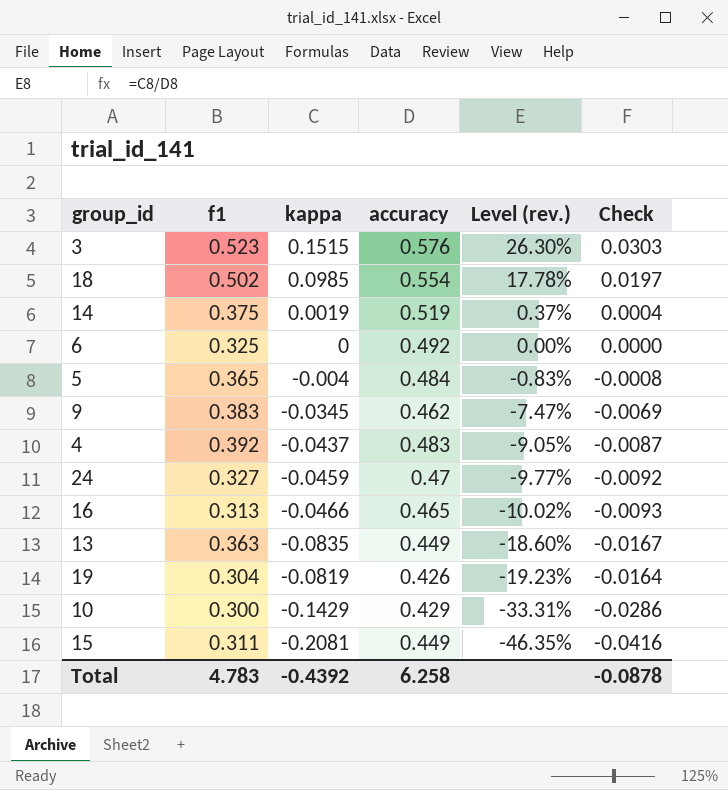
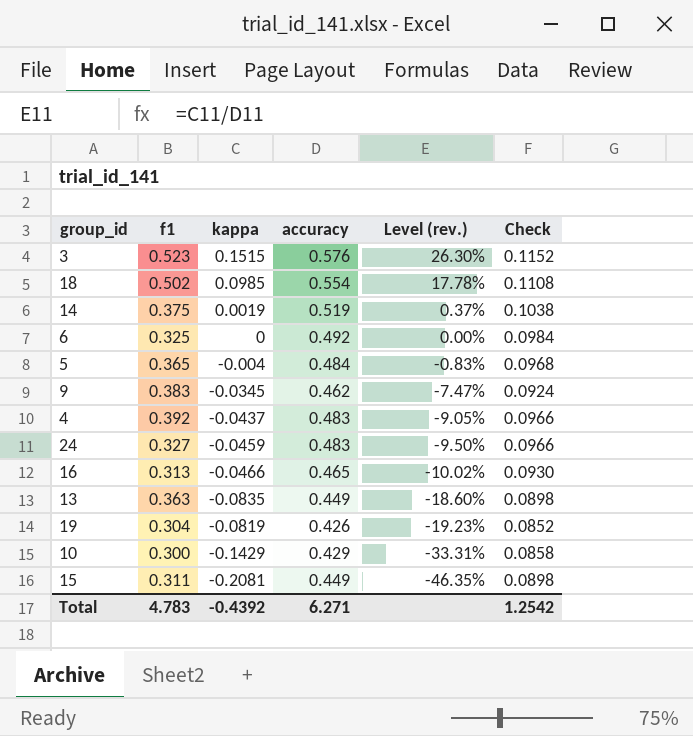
column Check | formula: [kappa] * 0.2 -> [accuracy] * 0.2
24 | accuracy: 0.47 -> 0.483
24 | Level (rev.): -9.77% -> -9.50%
Total | accuracy: 6.258 -> 6.271
Total | Check: -0.0878 -> 1.2542

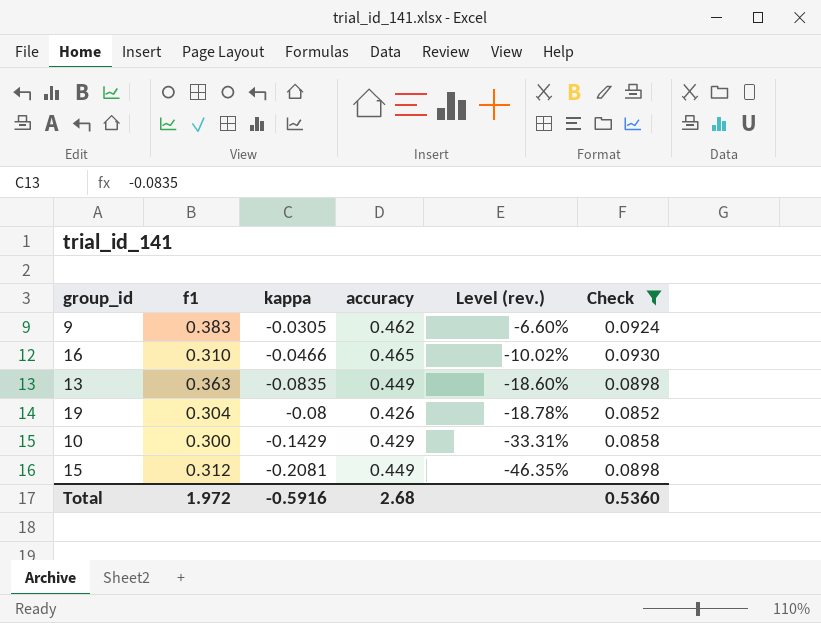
filter: none -> Check <= 0.0930
9 | kappa: -0.0345 -> -0.0305
9 | Level (rev.): -7.47% -> -6.60%
16 | f1: 0.313 -> 0.310
19 | kappa: -0.0819 -> -0.08
19 | Level (rev.): -19.23% -> -18.78%
15 | f1: 0.311 -> 0.312
Total | f1: 4.783 -> 1.972
Total | kappa: -0.4392 -> -0.5916
Total | accuracy: 6.271 -> 2.68
Total | Check: 1.2542 -> 0.5360

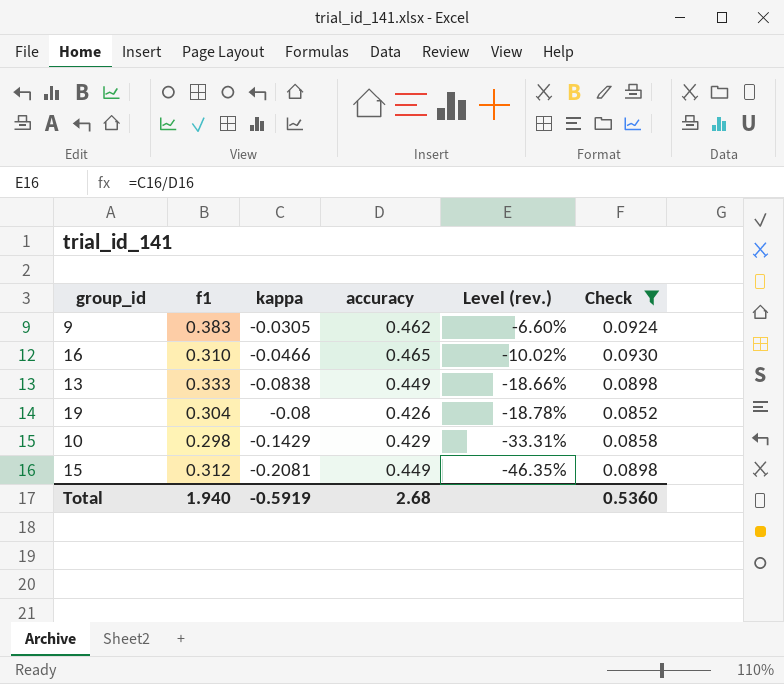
13 | f1: 0.363 -> 0.333
13 | kappa: -0.0835 -> -0.0838
13 | Level (rev.): -18.60% -> -18.66%
10 | f1: 0.300 -> 0.298
Total | f1: 1.972 -> 1.940
Total | kappa: -0.5916 -> -0.5919

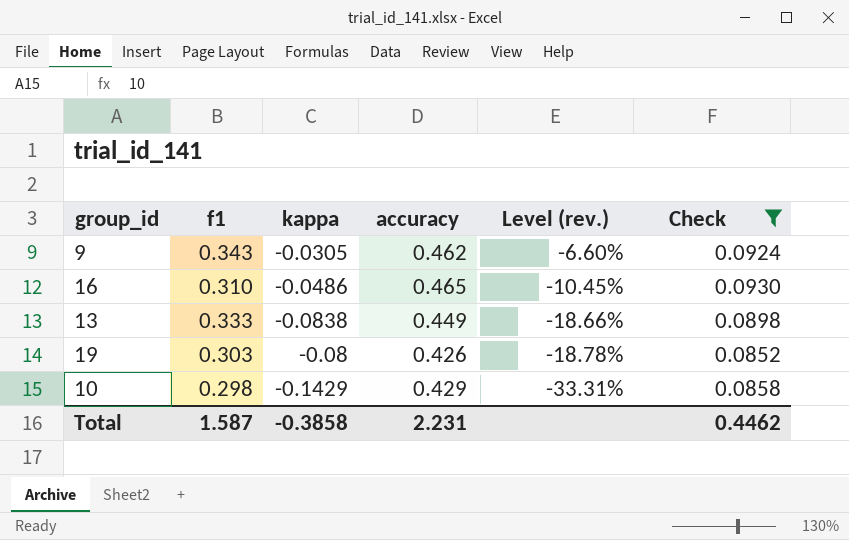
row 15: 0.312 | -0.2081 | 0.449 | -46.35% | 0.0898 -> none
9 | f1: 0.383 -> 0.343
16 | kappa: -0.0466 -> -0.0486
16 | Level (rev.): -10.02% -> -10.45%
19 | f1: 0.304 -> 0.303
Total | f1: 1.940 -> 1.587
Total | kappa: -0.5919 -> -0.3858
Total | accuracy: 2.68 -> 2.231
Total | Check: 0.5360 -> 0.4462

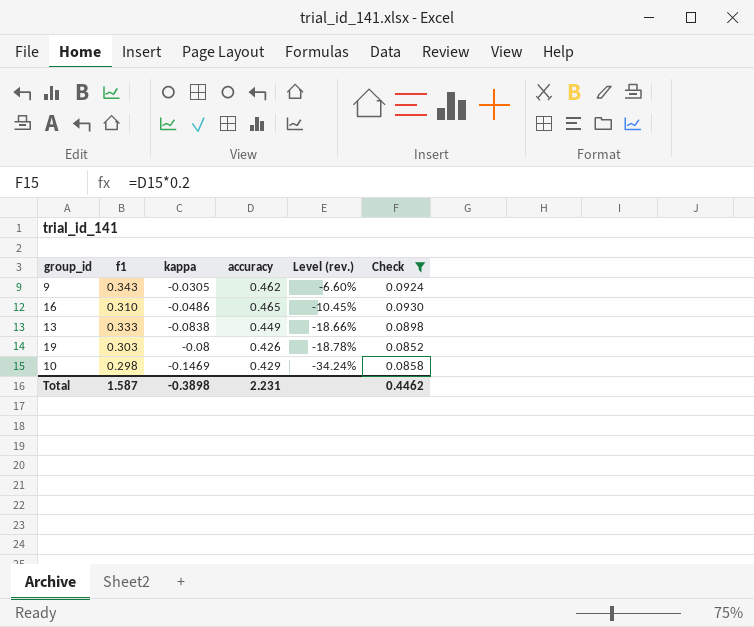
10 | kappa: -0.1429 -> -0.1469
10 | Level (rev.): -33.31% -> -34.24%
Total | kappa: -0.3858 -> -0.3898

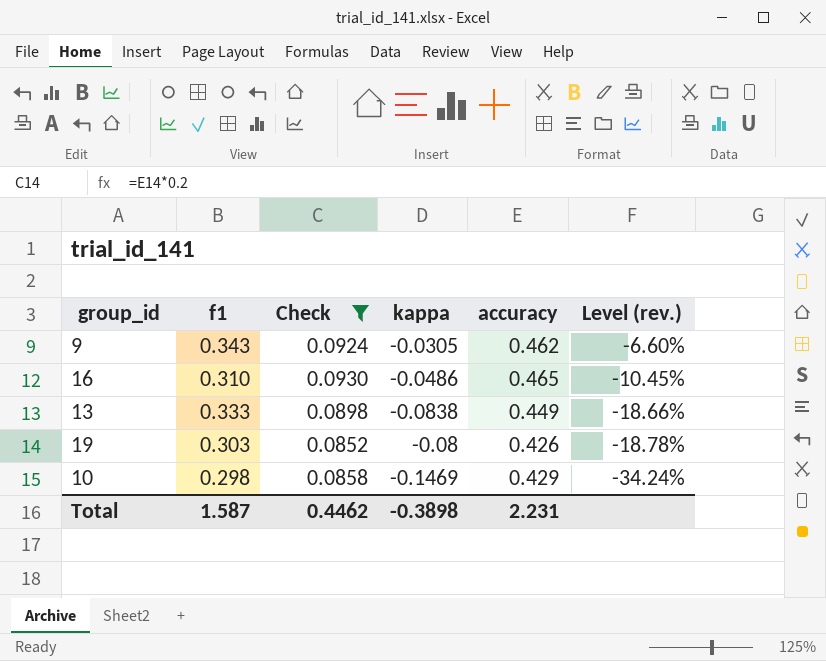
column Check | position: 6 -> 3

